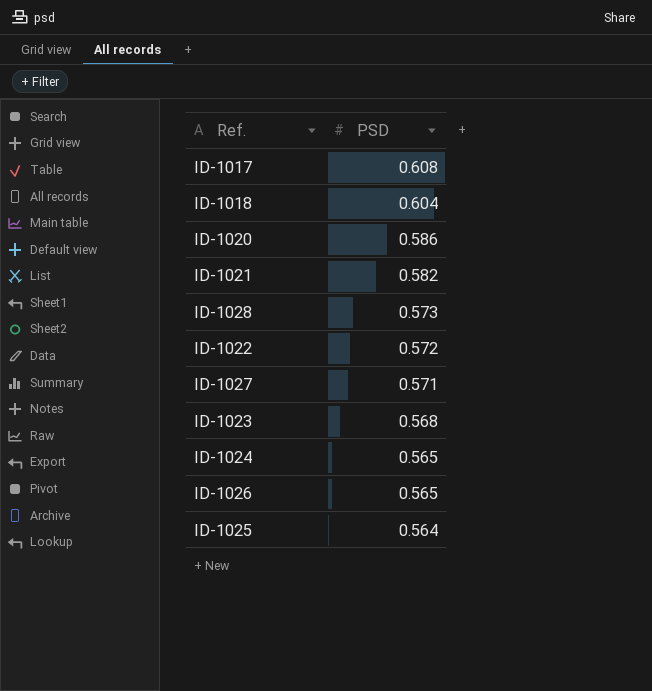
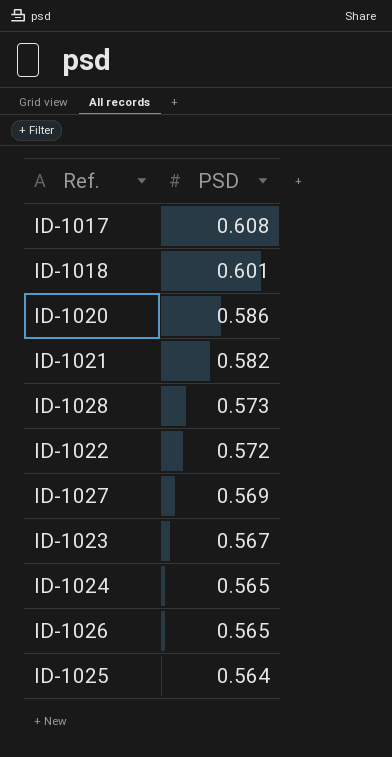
ID-1018 | PSD: 0.604 -> 0.601
ID-1027 | PSD: 0.571 -> 0.569
ID-1023 | PSD: 0.568 -> 0.567

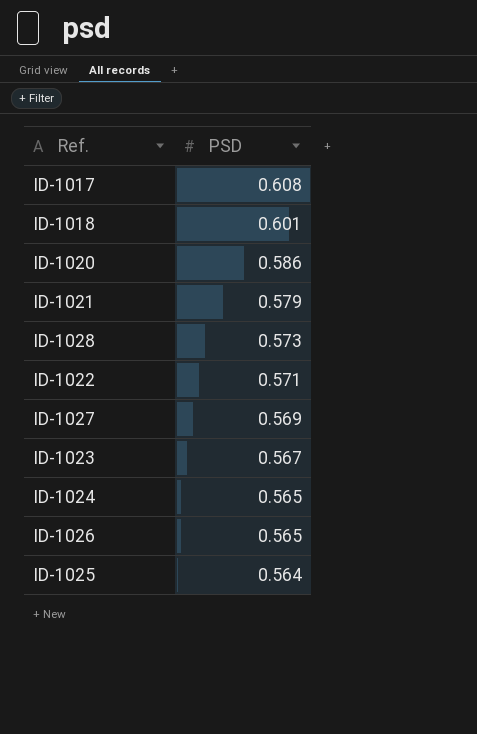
ID-1021 | PSD: 0.582 -> 0.579
ID-1022 | PSD: 0.572 -> 0.571

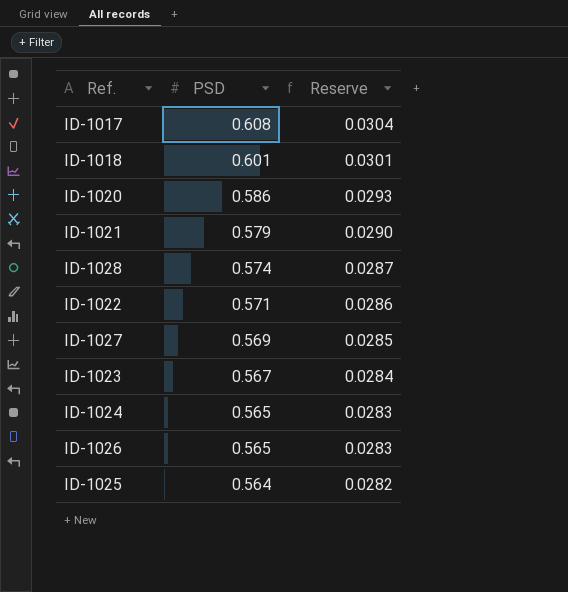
column Reserve | formula: none -> [PSD] * 0.05
ID-1028 | PSD: 0.573 -> 0.574

